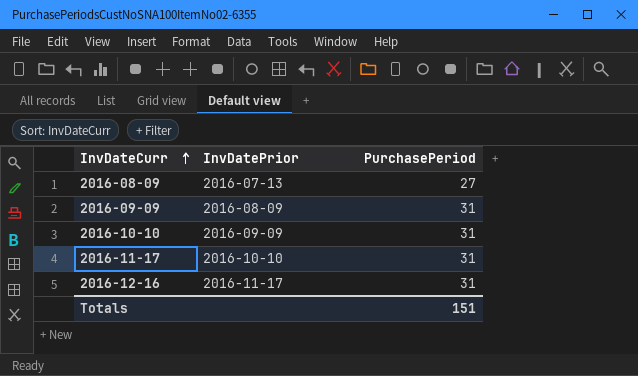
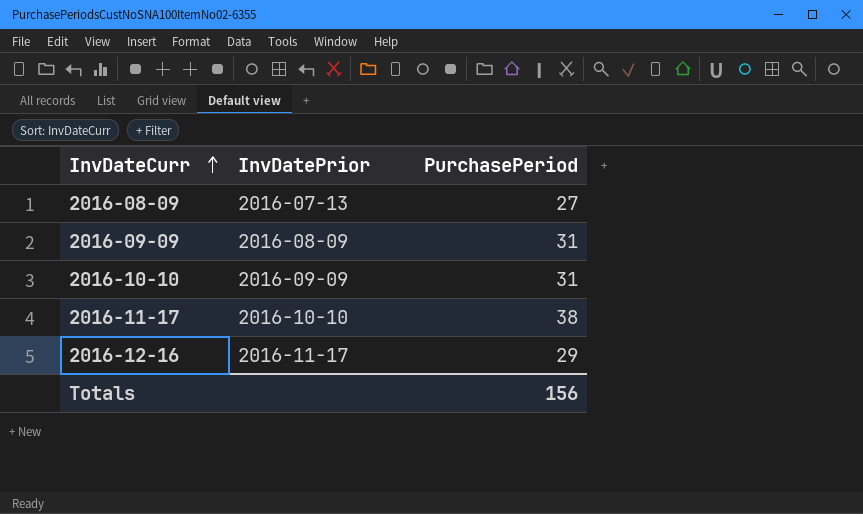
2016-11-17 | PurchasePeriod: 31 -> 38
2016-12-16 | PurchasePeriod: 31 -> 29
Totals | PurchasePeriod: 151 -> 156

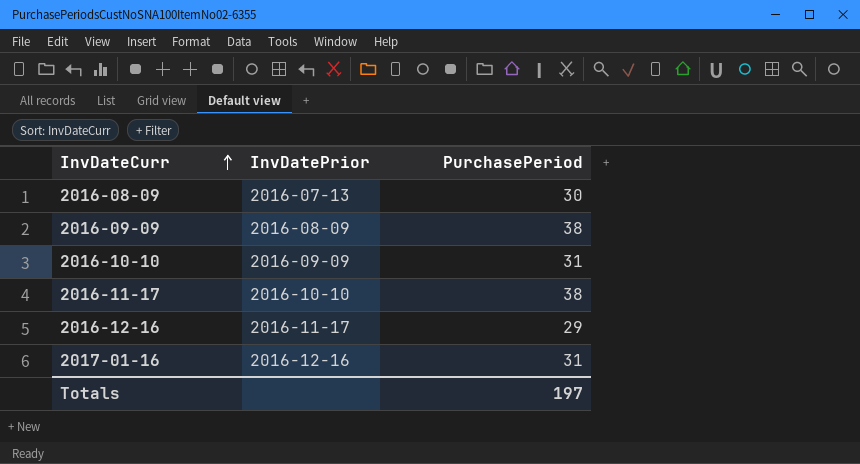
2016-08-09 | PurchasePeriod: 27 -> 30
2016-09-09 | PurchasePeriod: 31 -> 38
row 2017-01-16: none -> 2016-12-16 | 31
Totals | PurchasePeriod: 156 -> 197

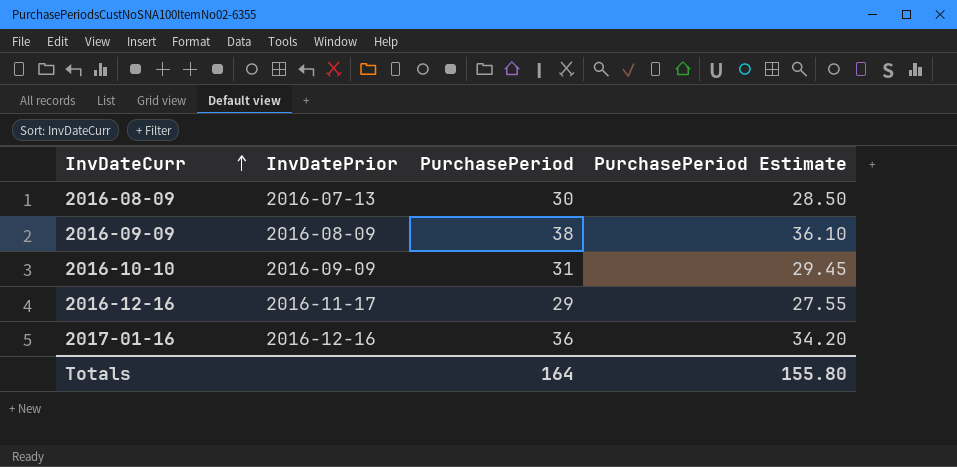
column PurchasePeriod Estimate | formula: none -> [PurchasePeriod] * 0.95
row 2016-11-17: 2016-10-10 | 38 -> none
2017-01-16 | PurchasePeriod: 31 -> 36
Totals | PurchasePeriod: 197 -> 164

